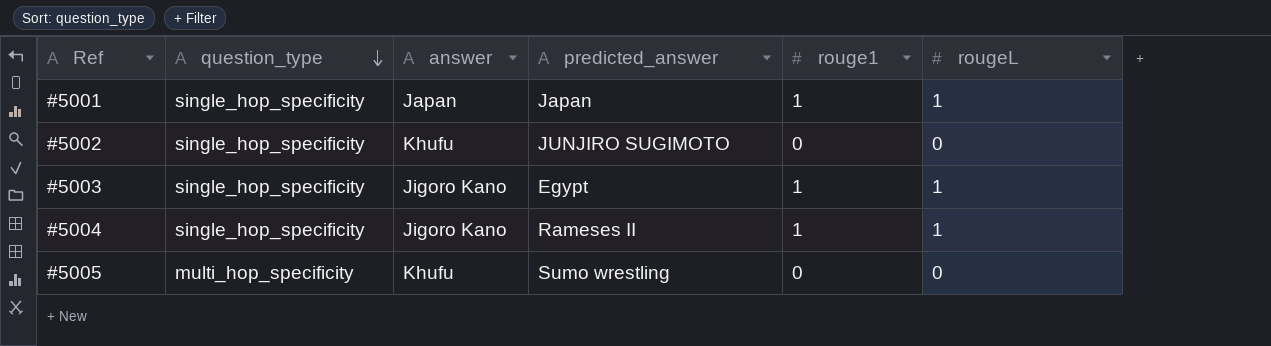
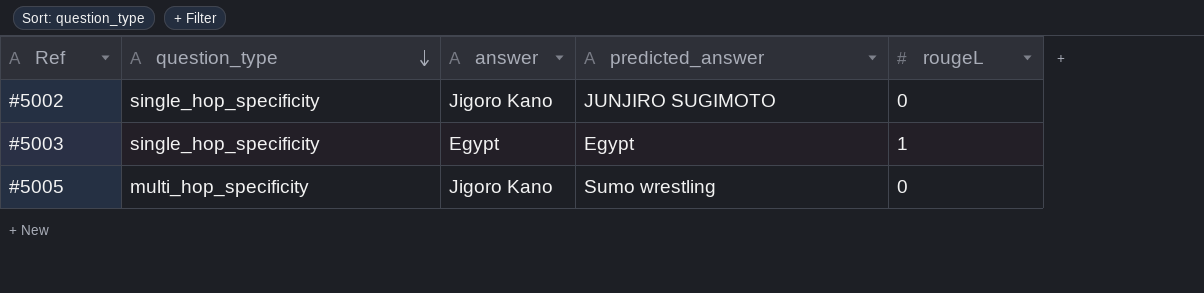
column rouge1 | position: 5 -> none
row #5001: single_hop_specificity | Japan | Japan | 1 | 1 -> none
row #5004: single_hop_specificity | Jigoro Kano | Rameses II | 1 | 1 -> none
#5002 | answer: Khufu -> Jigoro Kano
#5003 | answer: Jigoro Kano -> Egypt
#5005 | answer: Khufu -> Jigoro Kano

